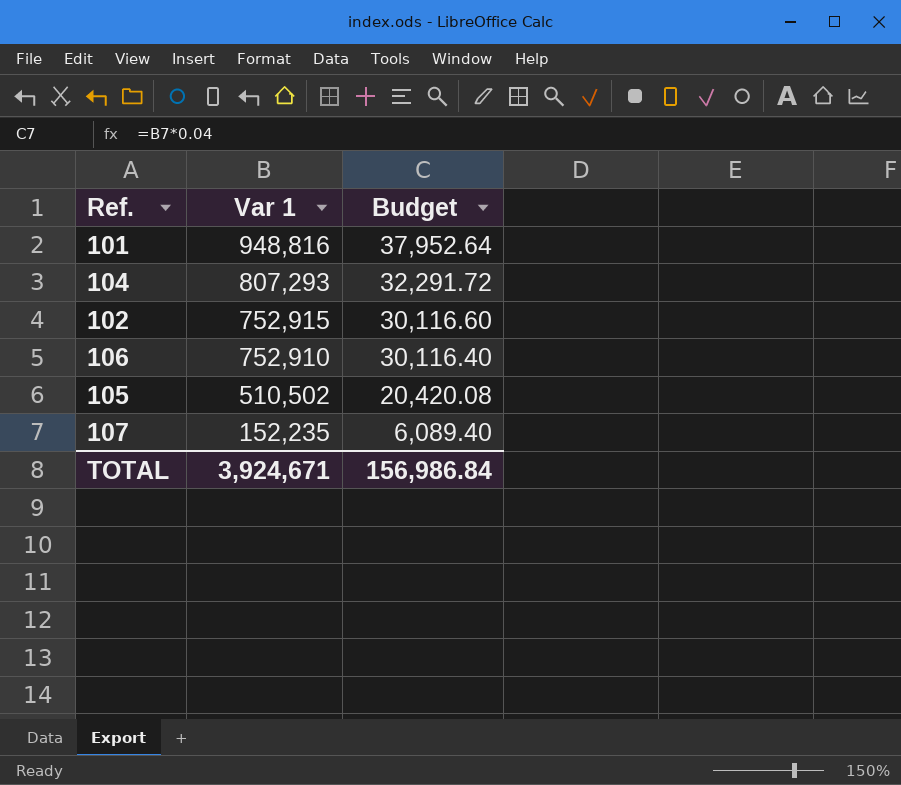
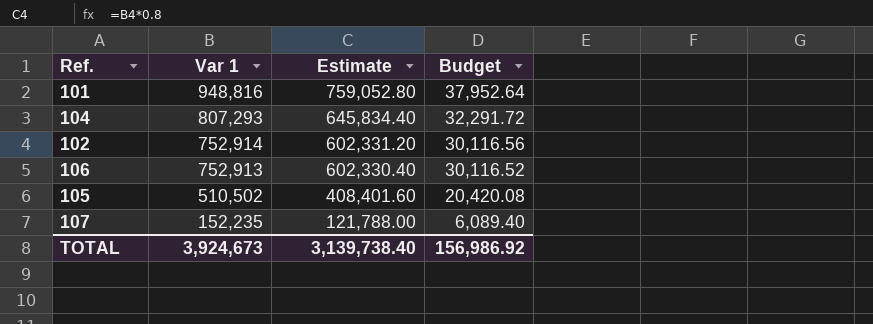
column Estimate | formula: none -> [Var 1] * 0.8
102 | Var 1: 752,915 -> 752,914
102 | Budget: 30,116.60 -> 30,116.56
106 | Var 1: 752,910 -> 752,913
106 | Budget: 30,116.40 -> 30,116.52
TOTAL | Var 1: 3,924,671 -> 3,924,673
TOTAL | Budget: 156,986.84 -> 156,986.92

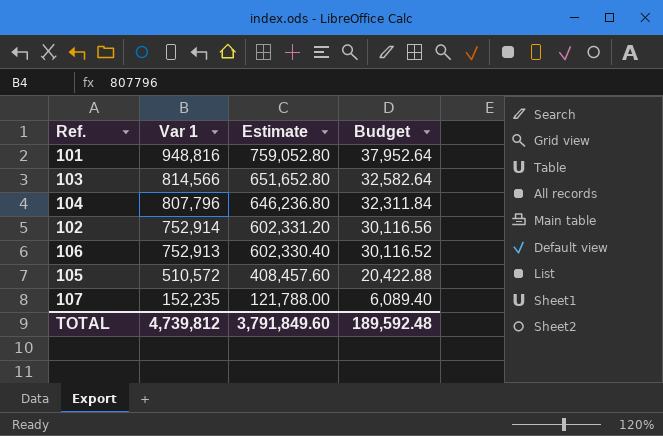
row 103: none -> 814,566 | 651,652.80 | 32,582.64
104 | Var 1: 807,293 -> 807,796
104 | Estimate: 645,834.40 -> 646,236.80
104 | Budget: 32,291.72 -> 32,311.84
105 | Var 1: 510,502 -> 510,572
105 | Estimate: 408,401.60 -> 408,457.60
105 | Budget: 20,420.08 -> 20,422.88
TOTAL | Var 1: 3,924,673 -> 4,739,812
TOTAL | Estimate: 3,139,738.40 -> 3,791,849.60
TOTAL | Budget: 156,986.92 -> 189,592.48

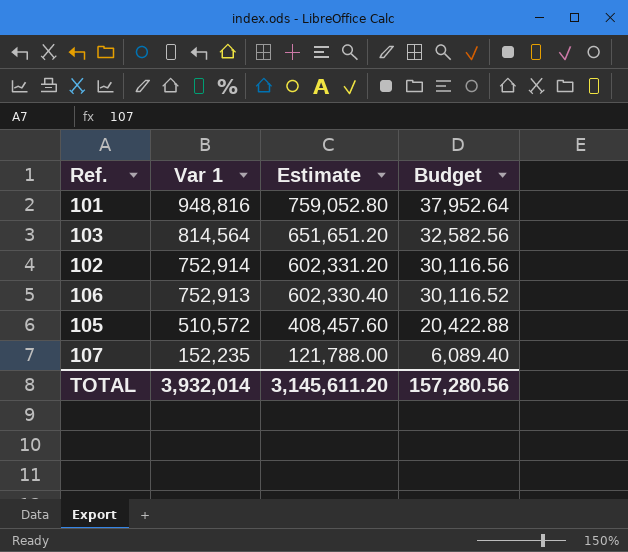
row 104: 807,796 | 646,236.80 | 32,311.84 -> none
103 | Var 1: 814,566 -> 814,564
103 | Estimate: 651,652.80 -> 651,651.20
103 | Budget: 32,582.64 -> 32,582.56
TOTAL | Var 1: 4,739,812 -> 3,932,014
TOTAL | Estimate: 3,791,849.60 -> 3,145,611.20
TOTAL | Budget: 189,592.48 -> 157,280.56

